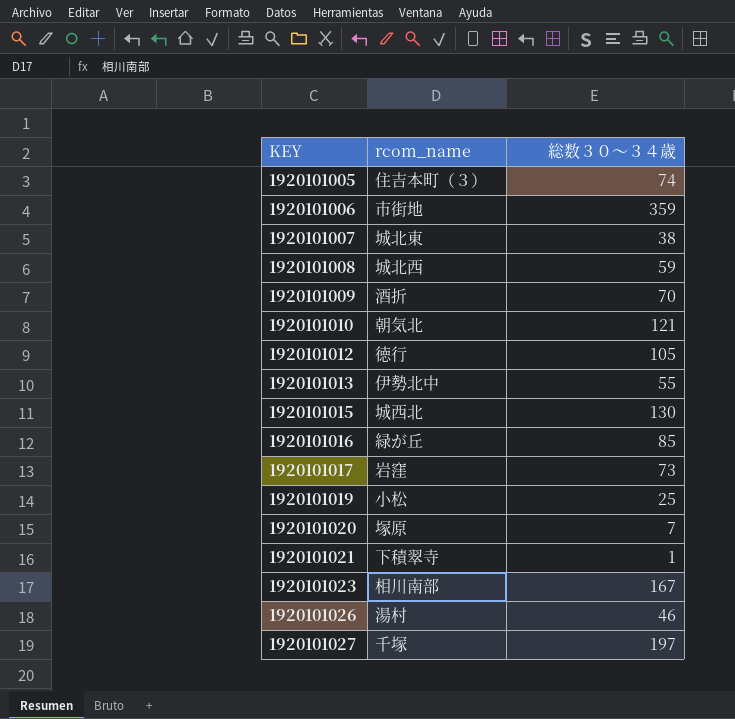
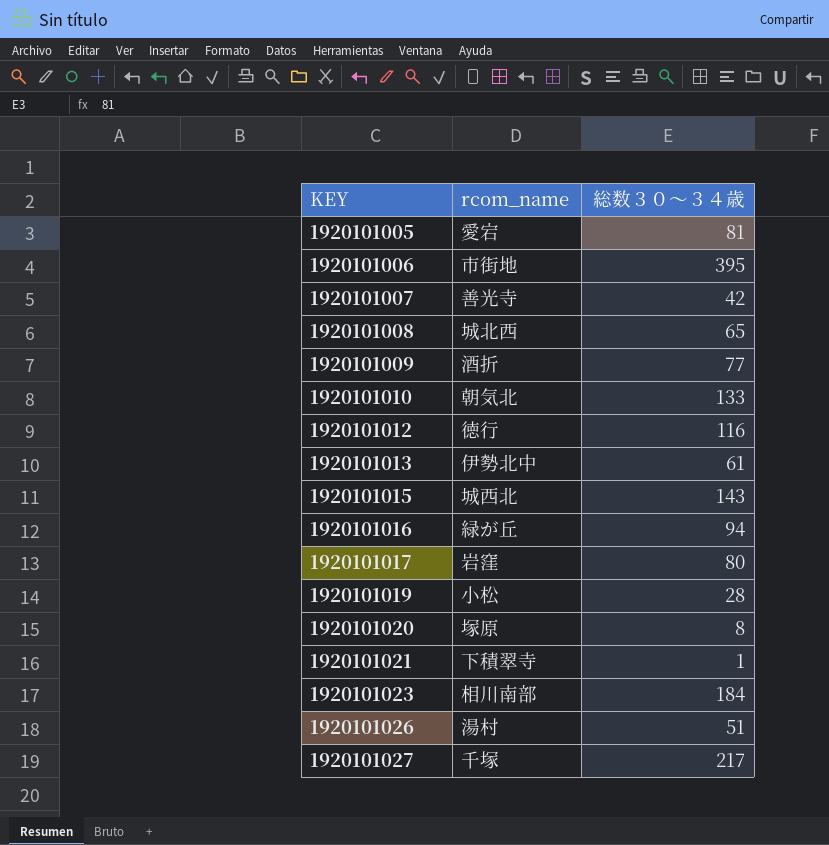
1920101005 | rcom_name: 住吉本町（３） -> 愛宕
1920101005 | 総数３０～３４歳: 74 -> 81
1920101006 | 総数３０～３４歳: 359 -> 395
1920101007 | rcom_name: 城北東 -> 善光寺
1920101007 | 総数３０～３４歳: 38 -> 42
1920101008 | 総数３０～３４歳: 59 -> 65
1920101009 | 総数３０～３４歳: 70 -> 77
1920101010 | 総数３０～３４歳: 121 -> 133
1920101012 | 総数３０～３４歳: 105 -> 116
1920101013 | 総数３０～３４歳: 55 -> 61
1920101015 | 総数３０～３４歳: 130 -> 143
1920101016 | 総数３０～３４歳: 85 -> 94
1920101017 | 総数３０～３４歳: 73 -> 80
1920101019 | 総数３０～３４歳: 25 -> 28
1920101020 | 総数３０～３４歳: 7 -> 8
1920101023 | 総数３０～３４歳: 167 -> 184
1920101026 | 総数３０～３４歳: 46 -> 51
1920101027 | 総数３０～３４歳: 197 -> 217

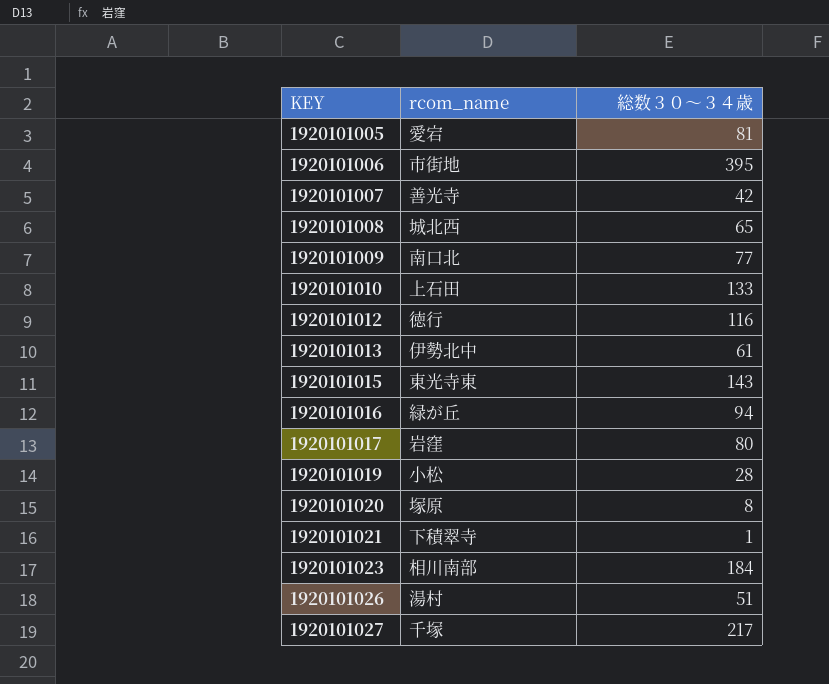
1920101009 | rcom_name: 酒折 -> 南口北
1920101010 | rcom_name: 朝気北 -> 上石田
1920101015 | rcom_name: 城西北 -> 東光寺東

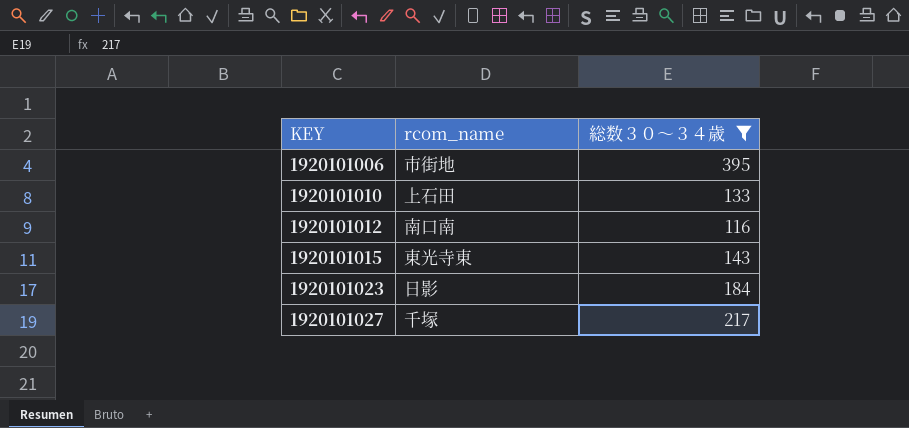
filter: none -> 総数３０～３４歳 >= 116
1920101012 | rcom_name: 徳行 -> 南口南
1920101023 | rcom_name: 相川南部 -> 日影

